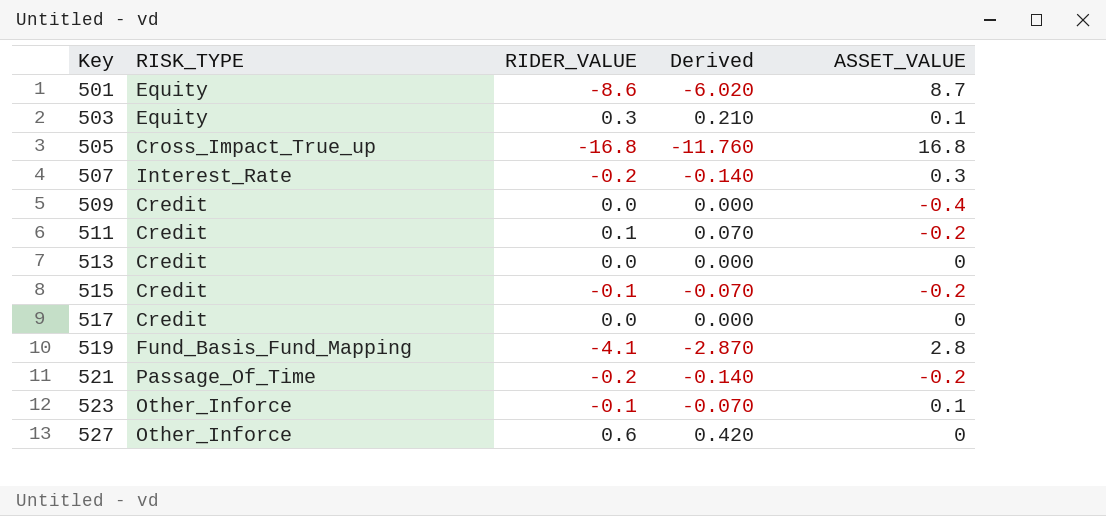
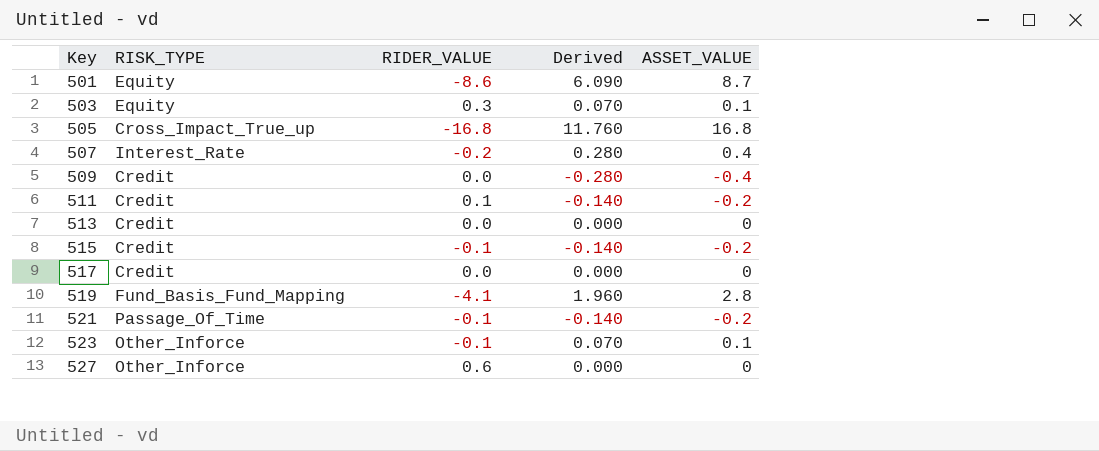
column Derived | formula: [RIDER_VALUE] * 0.7 -> [ASSET_VALUE] * 0.7
507 | ASSET_VALUE: 0.3 -> 0.4
521 | RIDER_VALUE: -0.2 -> -0.1

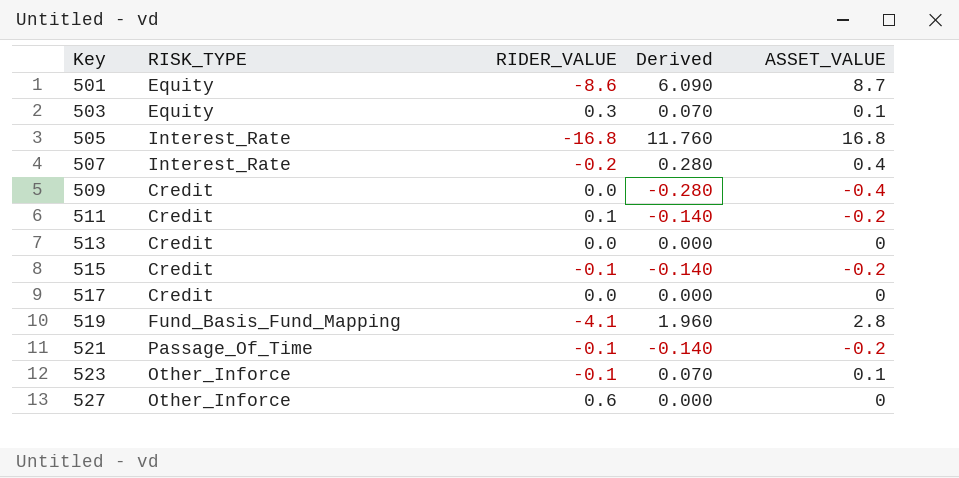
505 | RISK_TYPE: Cross_Impact_True_up -> Interest_Rate

